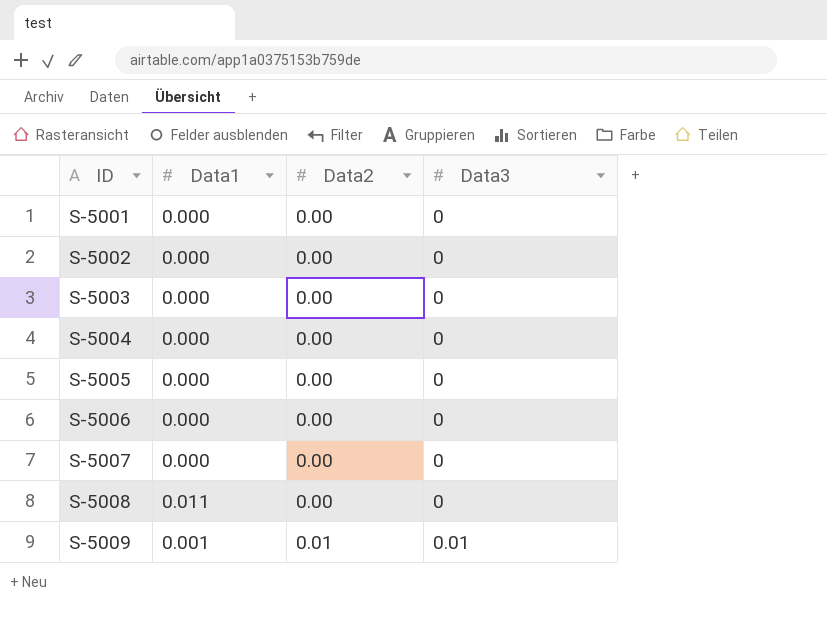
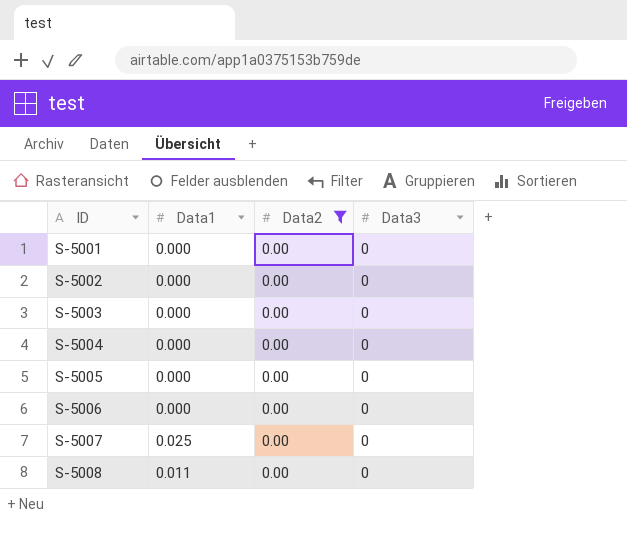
filter: none -> Data2 = 0.00
S-5007 | Data1: 0.000 -> 0.025

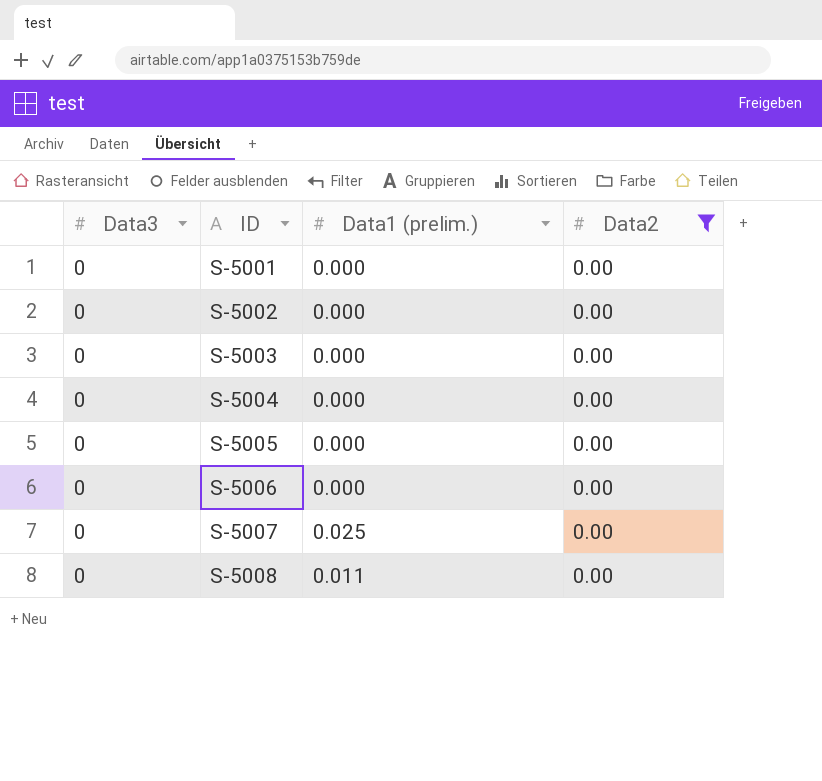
column Data3 | position: 4 -> 1
column name: Data1 -> Data1 (prelim.)

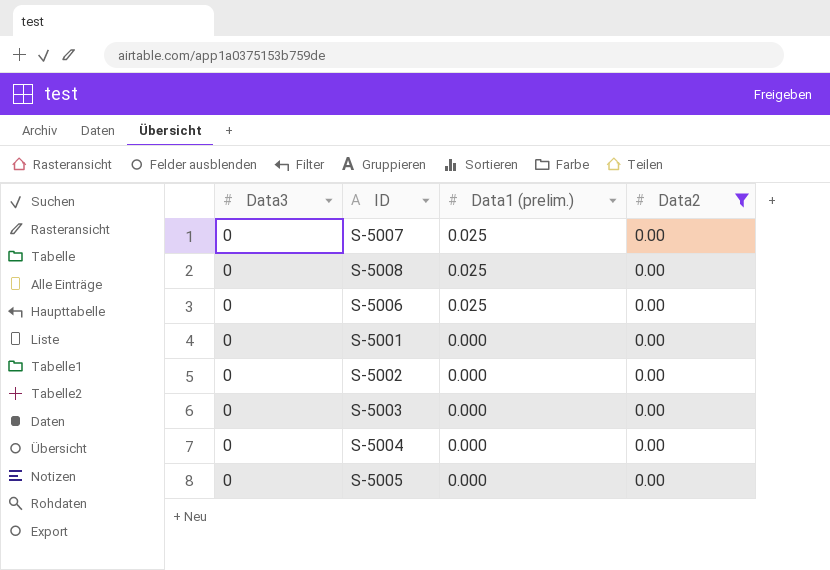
row order: ID ascending -> Data1 (prelim.) descending
S-5008 | Data1 (prelim.): 0.011 -> 0.025
S-5006 | Data1 (prelim.): 0.000 -> 0.025

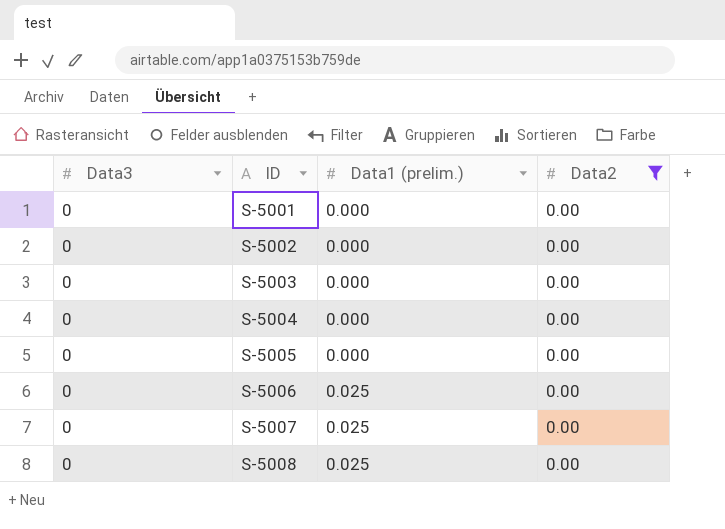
row order: Data1 (prelim.) descending -> ID ascending

